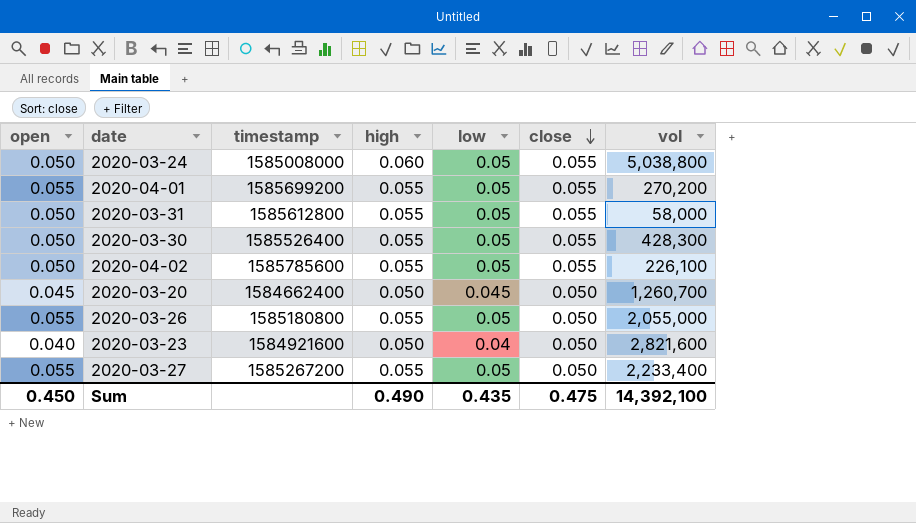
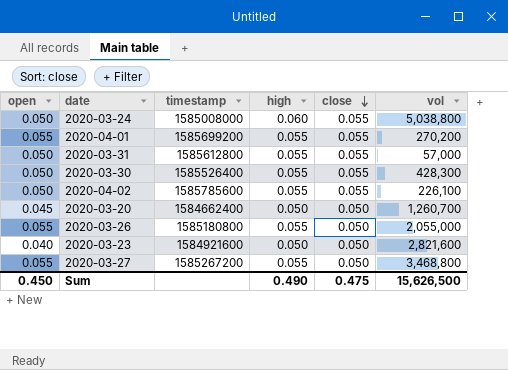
column low | position: 5 -> none
2020-03-31 | vol: 58,000 -> 57,000
2020-03-27 | vol: 2,233,400 -> 3,468,800
Sum | vol: 14,392,100 -> 15,626,500

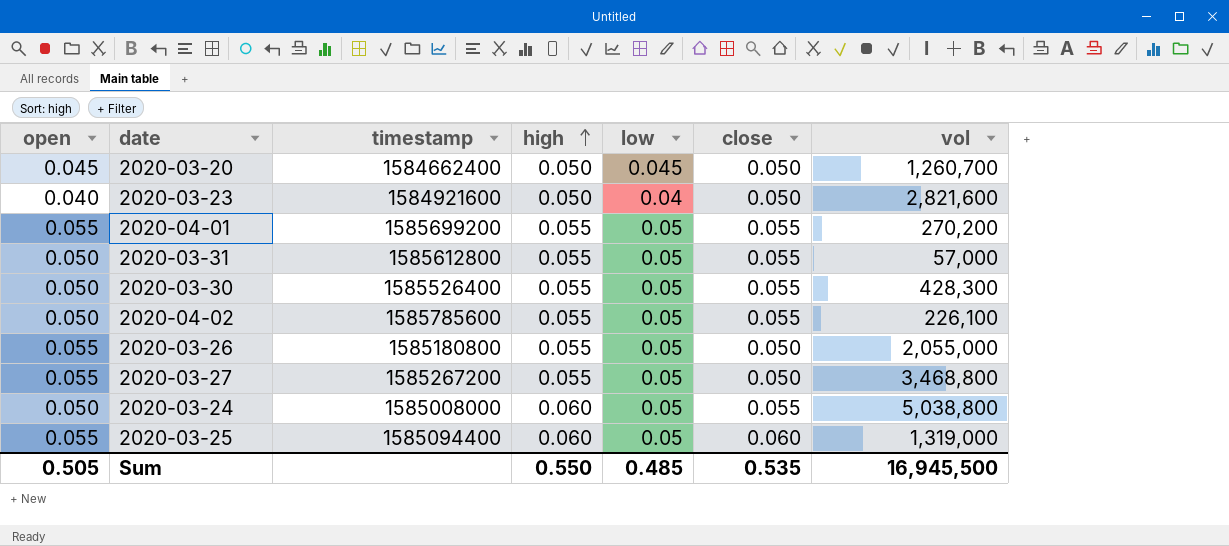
row order: close descending -> high ascending
column low | position: none -> 5
row 2020-03-25: none -> 0.055 | 1585094400 | 0.060 | 0.05 | 0.060 | 1,319,000
Sum | open: 0.450 -> 0.505
Sum | high: 0.490 -> 0.550
Sum | close: 0.475 -> 0.535
Sum | vol: 15,626,500 -> 16,945,500

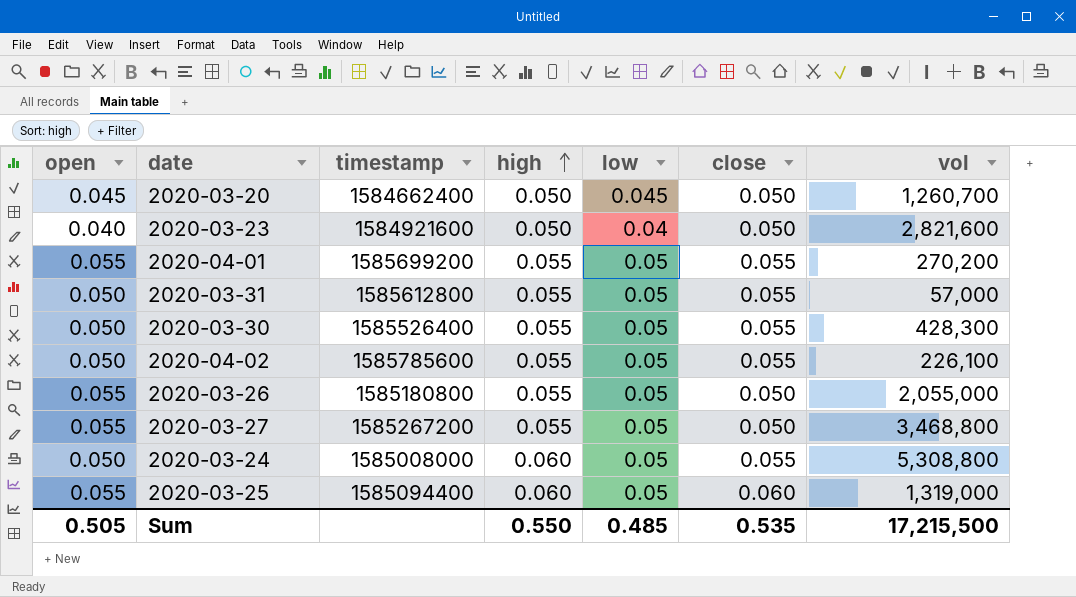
2020-03-24 | vol: 5,038,800 -> 5,308,800
Sum | vol: 16,945,500 -> 17,215,500

